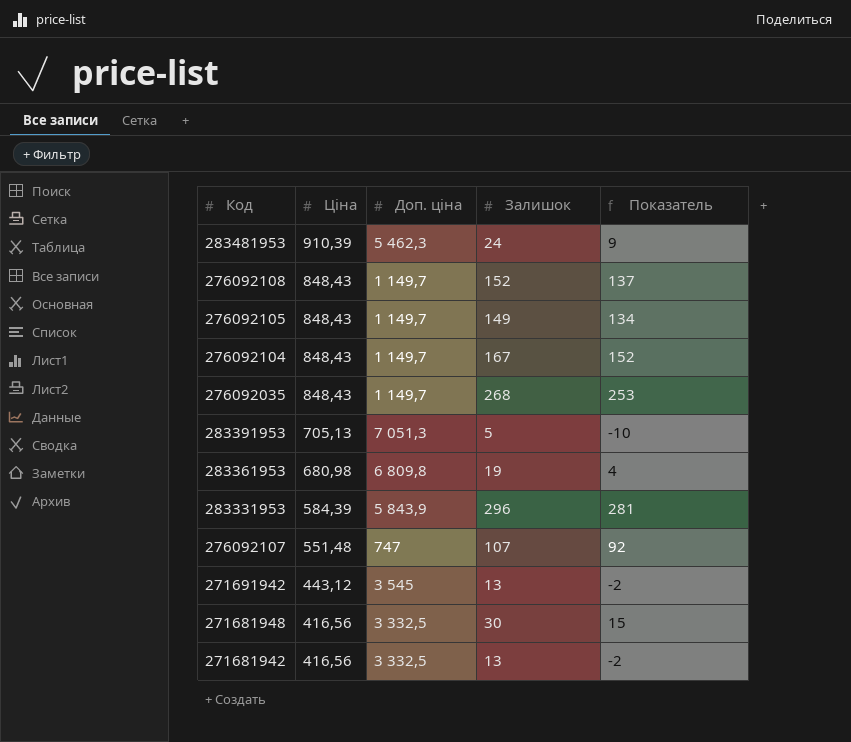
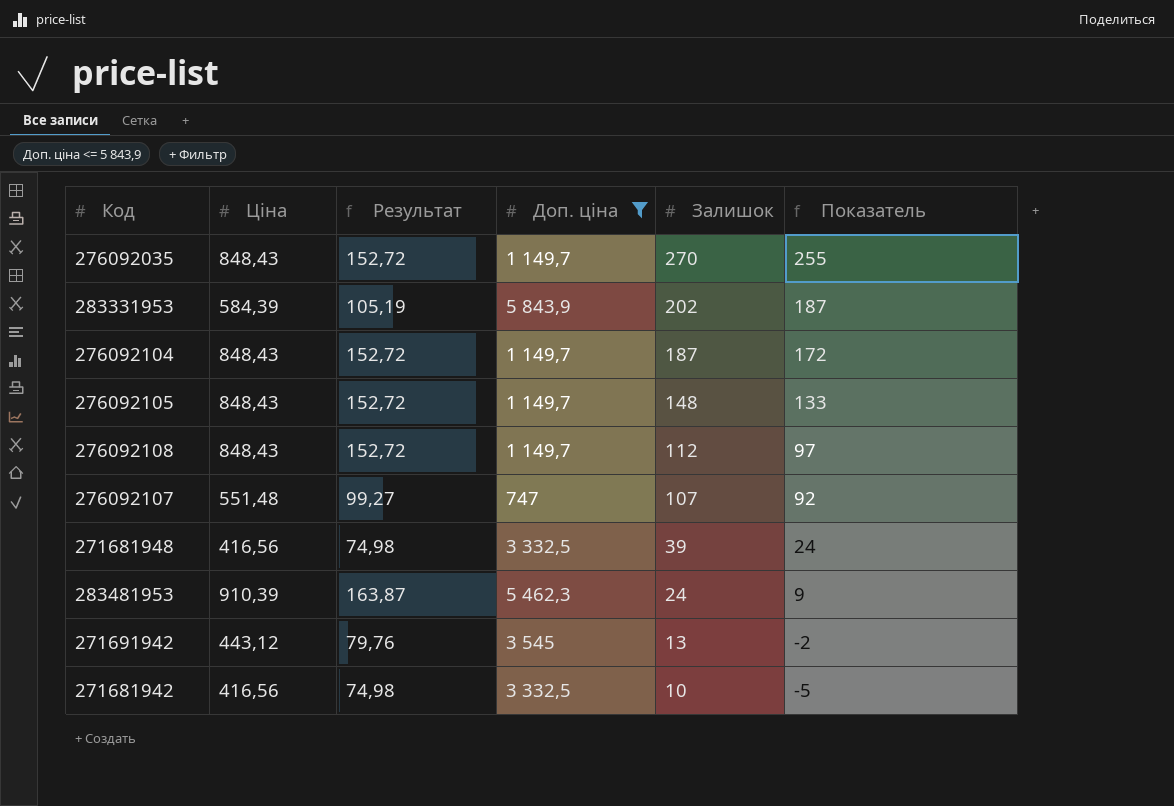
filter: none -> Доп. ціна <= 5 843,9
row order: Ціна descending -> Залишок descending
column Результат | formula: none -> [Ціна] * 0,18
276092035 | Залишок: 268 -> 270
276092035 | Показатель: 253 -> 255
283331953 | Залишок: 296 -> 202
283331953 | Показатель: 281 -> 187
276092104 | Залишок: 167 -> 187
276092104 | Показатель: 152 -> 172
276092105 | Залишок: 149 -> 148
276092105 | Показатель: 134 -> 133
276092108 | Залишок: 152 -> 112
276092108 | Показатель: 137 -> 97
271681948 | Залишок: 30 -> 39
271681948 | Показатель: 15 -> 24
271681942 | Залишок: 13 -> 10
271681942 | Показатель: -2 -> -5

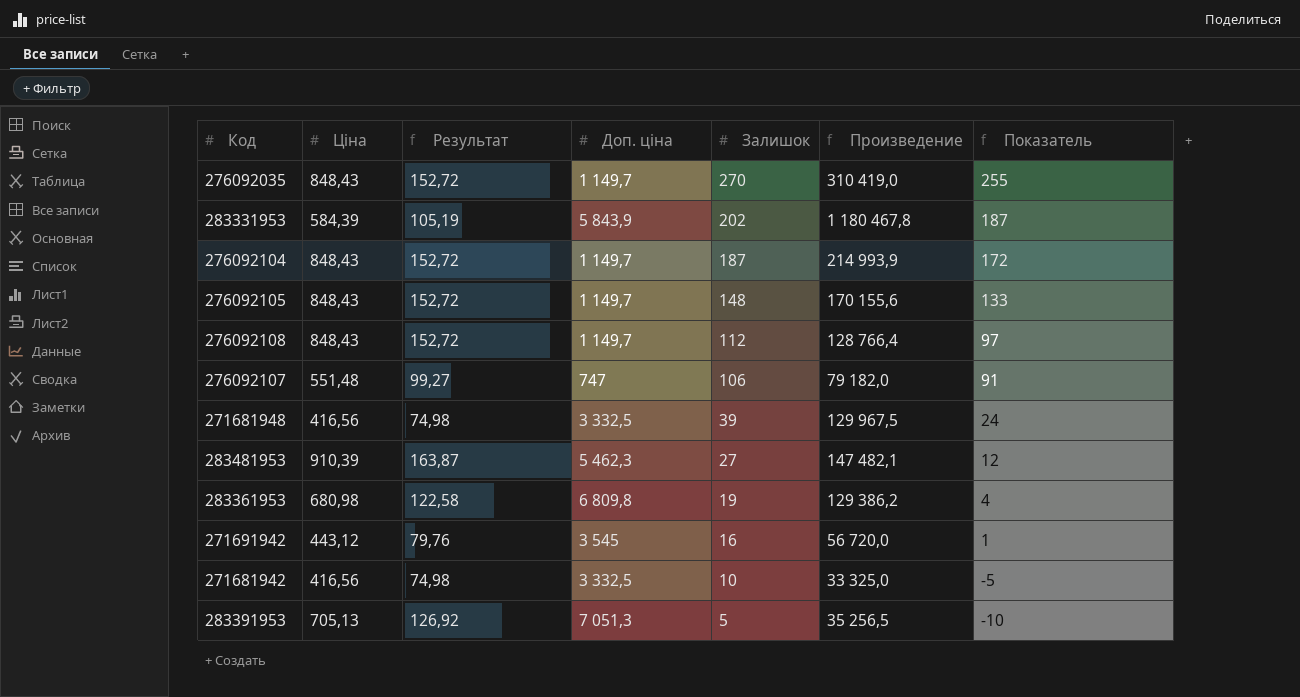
filter: Доп. ціна <= 5 843,9 -> none
column Произведение | formula: none -> [Доп. ціна] * [Залишок]
276092107 | Залишок: 107 -> 106
276092107 | Показатель: 92 -> 91
283481953 | Залишок: 24 -> 27
283481953 | Показатель: 9 -> 12
271691942 | Залишок: 13 -> 16
271691942 | Показатель: -2 -> 1

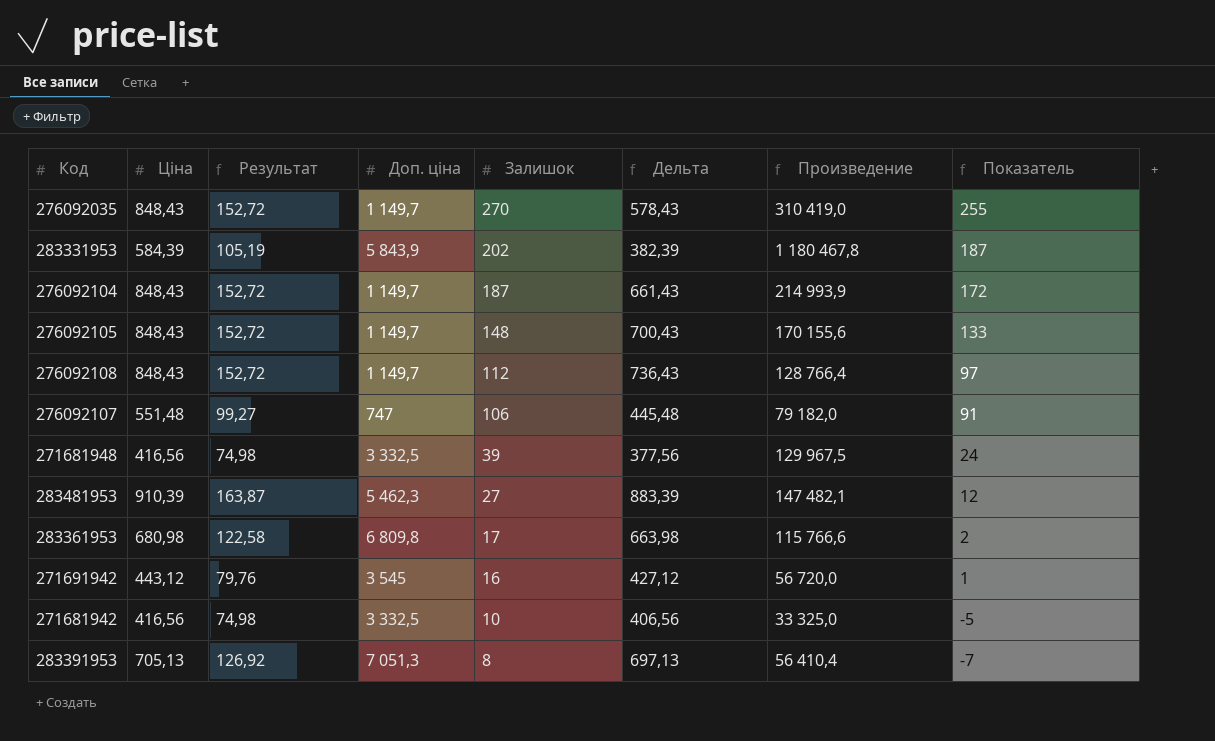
column Дельта | formula: none -> [Ціна] - [Залишок]
283361953 | Залишок: 19 -> 17
283361953 | Произведение: 129 386,2 -> 115 766,6
283361953 | Показатель: 4 -> 2
283391953 | Залишок: 5 -> 8
283391953 | Произведение: 35 256,5 -> 56 410,4
283391953 | Показатель: -10 -> -7

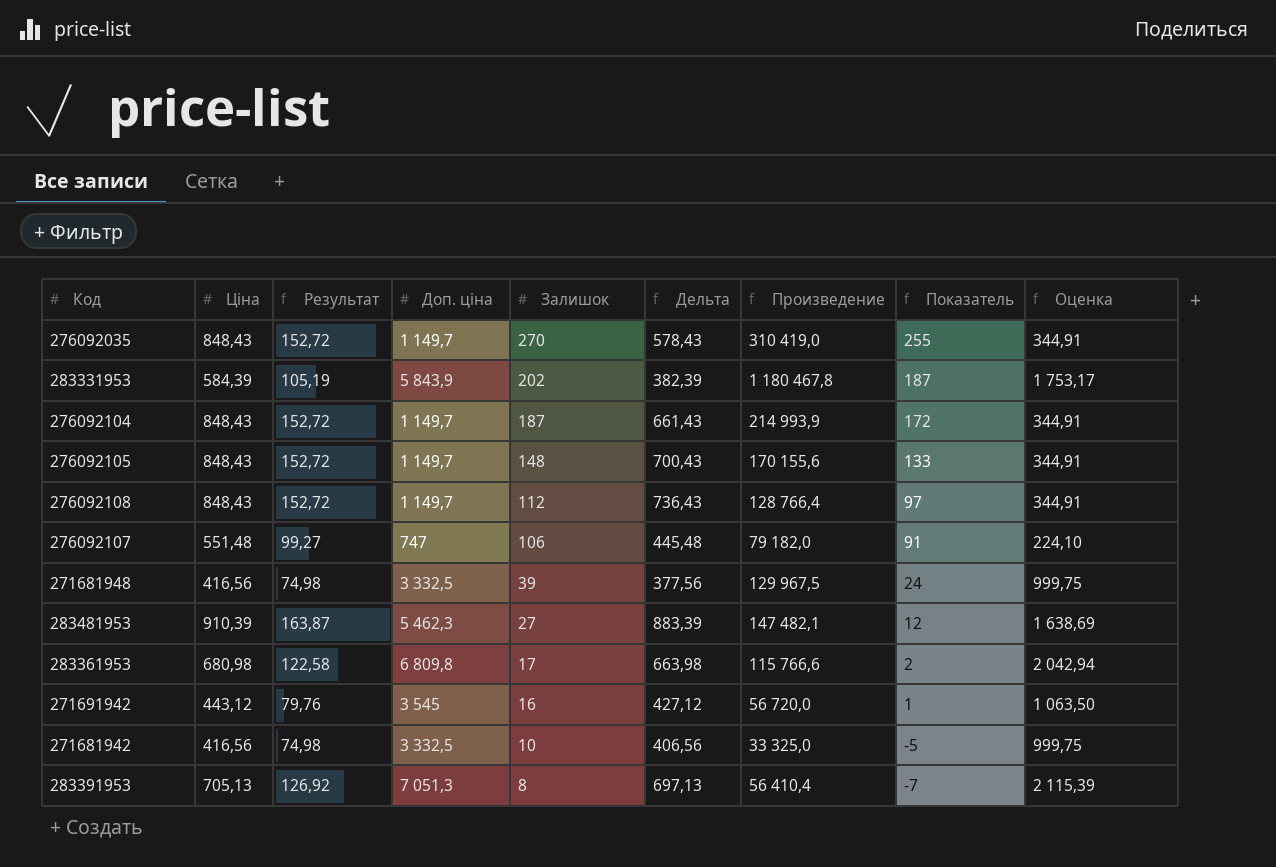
column Оценка | formula: none -> [Доп. ціна] * 0,3

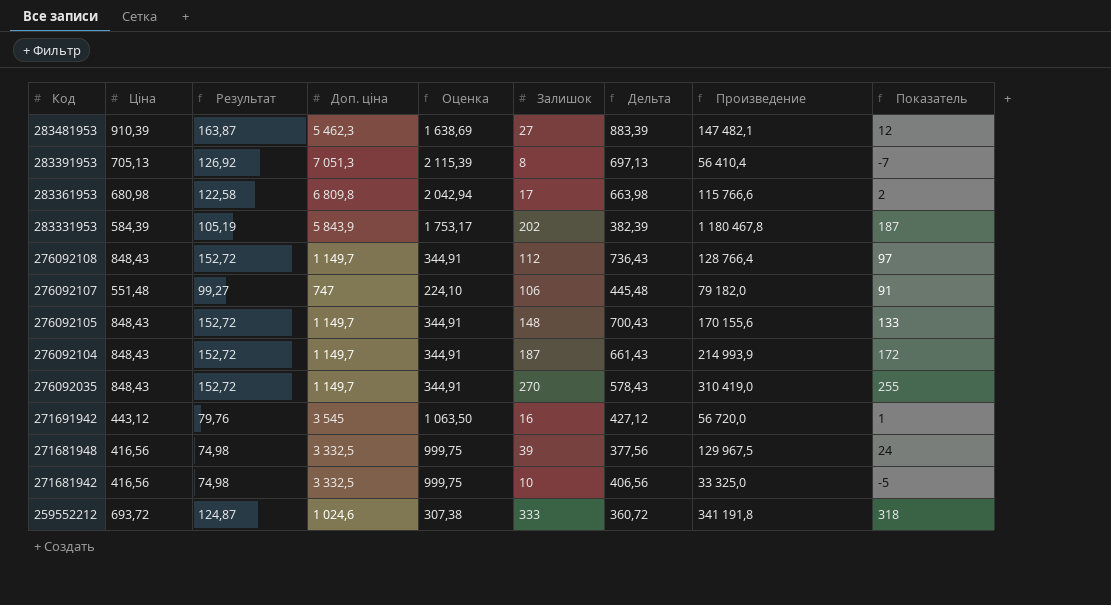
row order: Залишок descending -> Код descending
column Оценка | position: 9 -> 5
row 259552212: none -> 693,72 | 124,87 | 1 024,6 | 307,38 | 333 | 360,72 | 341 191,8 | 318

